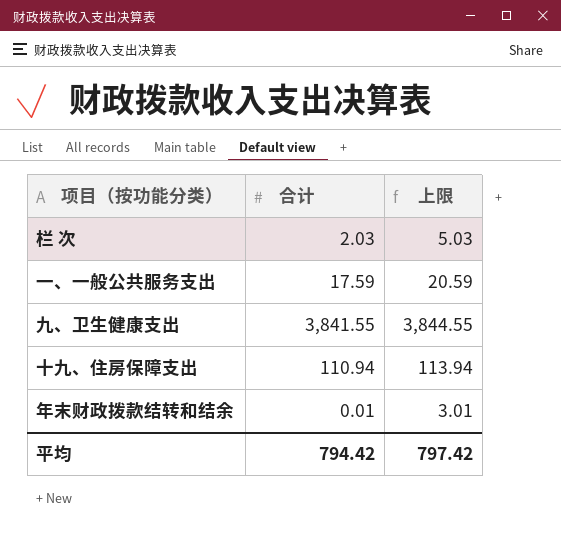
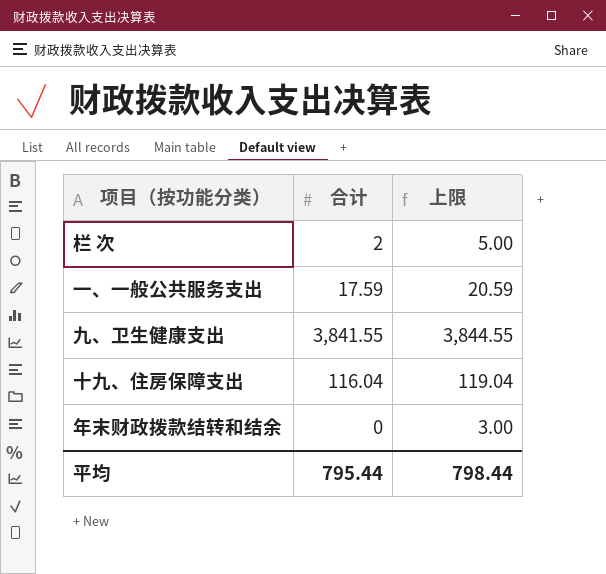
栏 次 | 合计: 2.03 -> 2
栏 次 | 上限: 5.03 -> 5.00
十九、住房保障支出 | 合计: 110.94 -> 116.04
十九、住房保障支出 | 上限: 113.94 -> 119.04
年末财政拨款结转和结余 | 合计: 0.01 -> 0
年末财政拨款结转和结余 | 上限: 3.01 -> 3.00
平均 | 合计: 794.42 -> 795.44
平均 | 上限: 797.42 -> 798.44

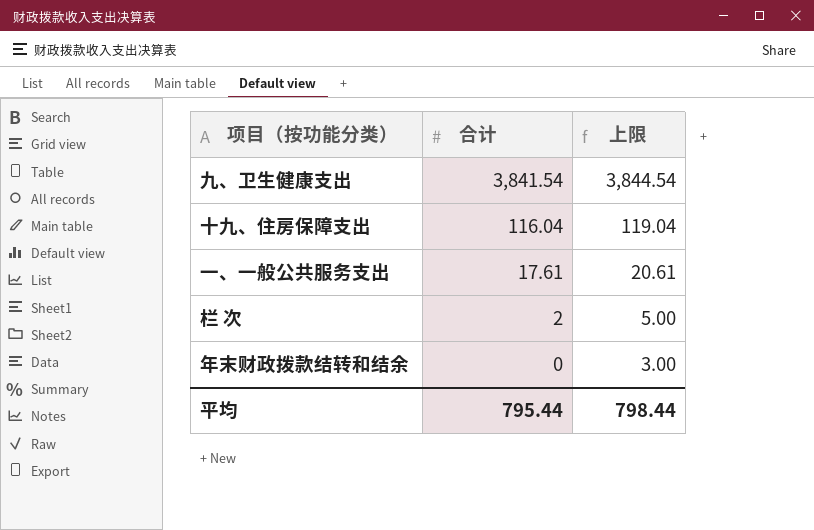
row order: none -> 合计 descending
九、卫生健康支出 | 合计: 3,841.55 -> 3,841.54
九、卫生健康支出 | 上限: 3,844.55 -> 3,844.54
一、一般公共服务支出 | 合计: 17.59 -> 17.61
一、一般公共服务支出 | 上限: 20.59 -> 20.61

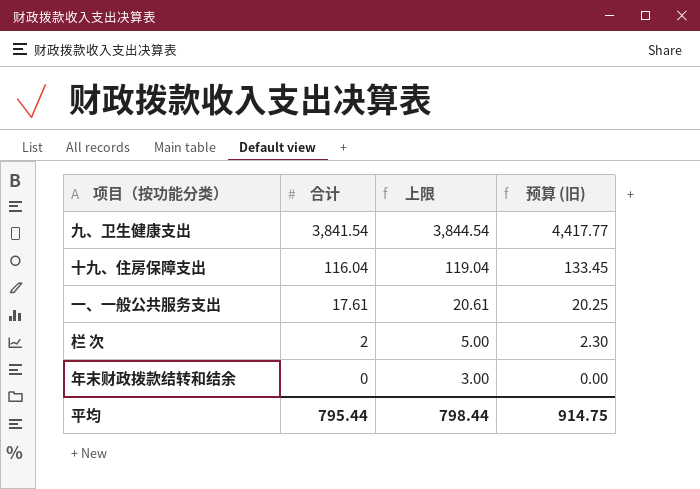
column 预算 (旧) | formula: none -> [合计] * 1.15

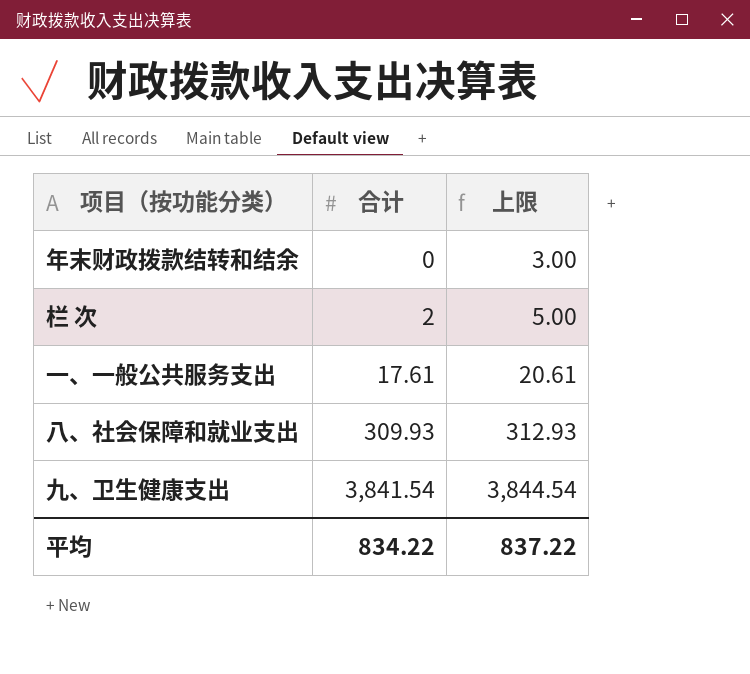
row order: 合计 descending -> 合计 ascending
column 预算 (旧) | formula: [合计] * 1.15 -> none
row 十九、住房保障支出: 116.04 | 119.04 | 133.45 -> none
row 八、社会保障和就业支出: none -> 309.93 | 312.93
平均 | 合计: 795.44 -> 834.22
平均 | 上限: 798.44 -> 837.22

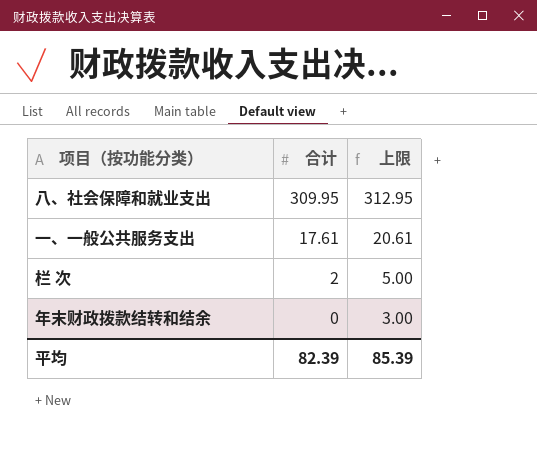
row order: 合计 ascending -> 合计 descending
row 九、卫生健康支出: 3,841.54 | 3,844.54 -> none
八、社会保障和就业支出 | 合计: 309.93 -> 309.95
八、社会保障和就业支出 | 上限: 312.93 -> 312.95
平均 | 合计: 834.22 -> 82.39
平均 | 上限: 837.22 -> 85.39

